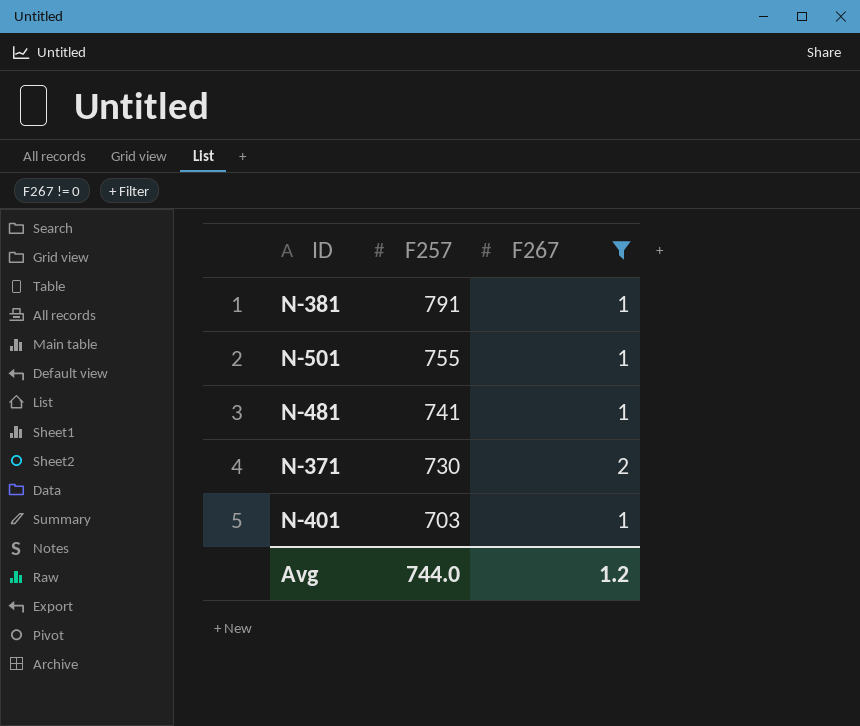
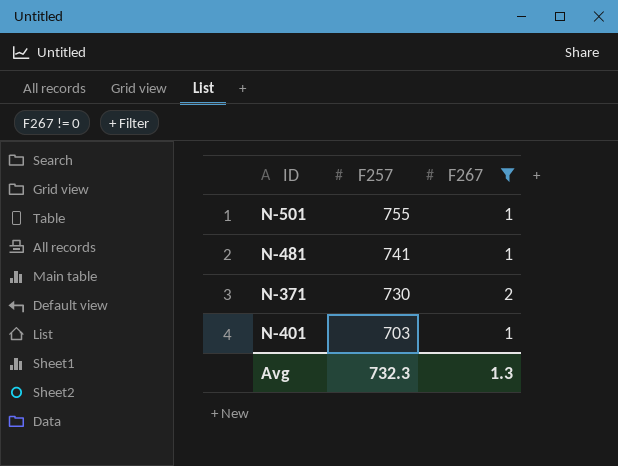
row N-381: 791 | 1 -> none
Avg | F257: 744.0 -> 732.3
Avg | F267: 1.2 -> 1.3

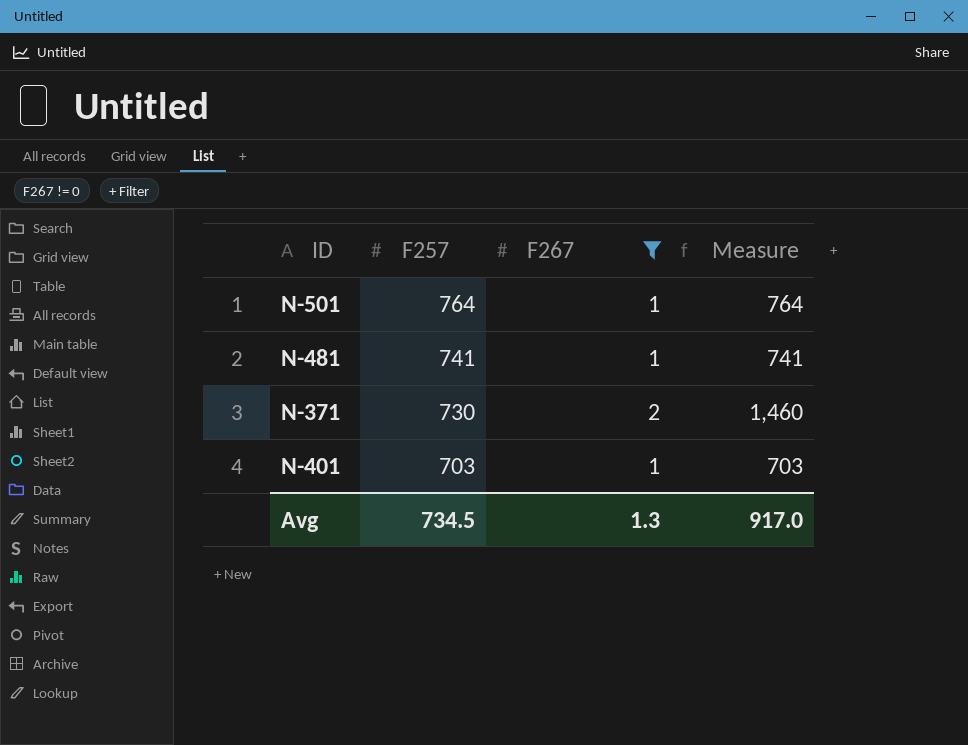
column Measure | formula: none -> [F257] * [F267]
N-501 | F257: 755 -> 764
Avg | F257: 732.3 -> 734.5

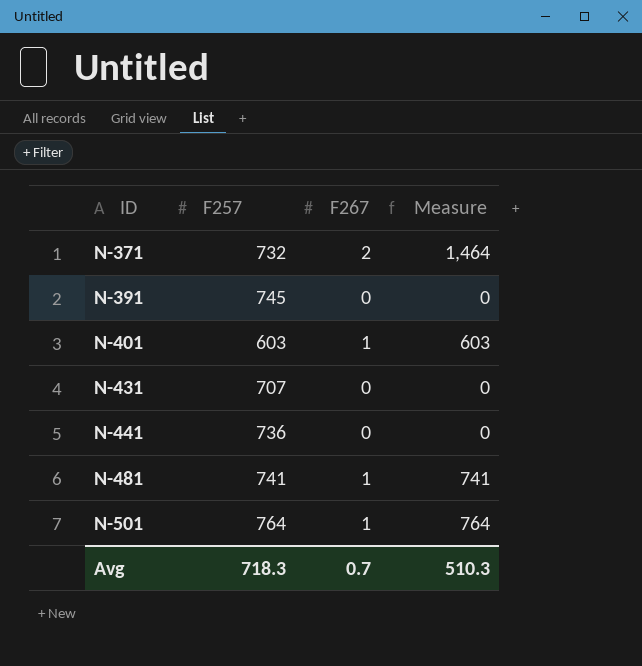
filter: F267 != 0 -> none
row order: F257 descending -> ID ascending
N-371 | F257: 730 -> 732
N-371 | Measure: 1,460 -> 1,464
N-401 | F257: 703 -> 603
N-401 | Measure: 703 -> 603
Avg | F257: 734.5 -> 718.3
Avg | F267: 1.3 -> 0.7
Avg | Measure: 917.0 -> 510.3

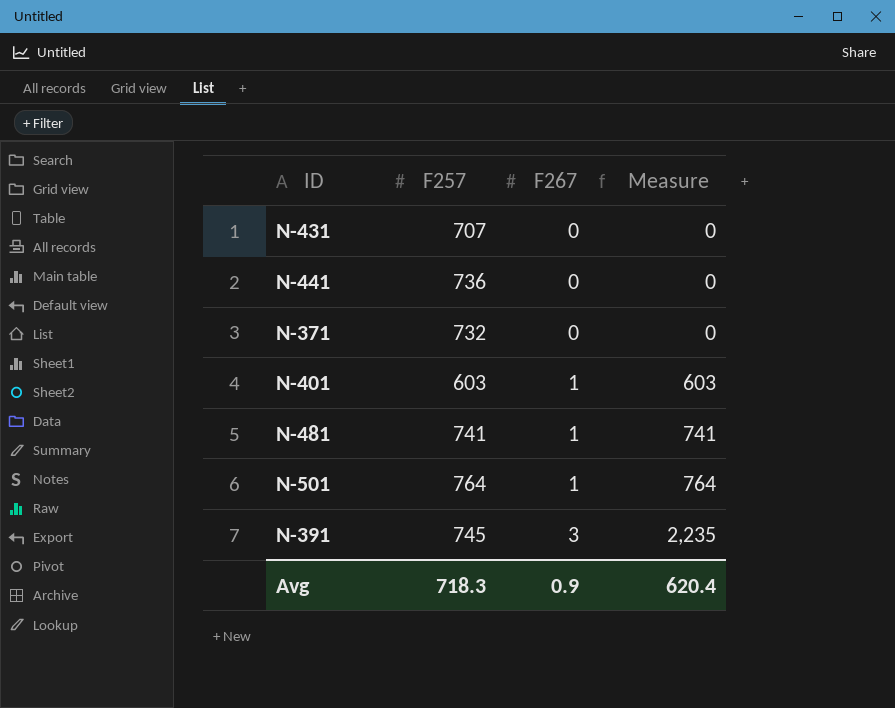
row order: ID ascending -> F267 ascending
N-371 | F267: 2 -> 0
N-371 | Measure: 1,464 -> 0
N-391 | F267: 0 -> 3
N-391 | Measure: 0 -> 2,235
Avg | F267: 0.7 -> 0.9
Avg | Measure: 510.3 -> 620.4

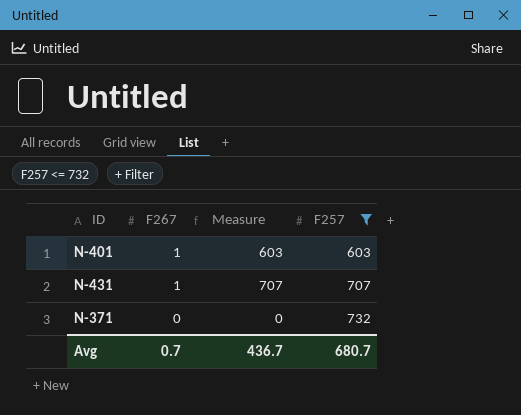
filter: none -> F257 <= 732
row order: F267 ascending -> F267 descending
column F257 | position: 2 -> 4
N-431 | F267: 0 -> 1
N-431 | Measure: 0 -> 707
Avg | F267: 0.9 -> 0.7
Avg | Measure: 620.4 -> 436.7
Avg | F257: 718.3 -> 680.7

